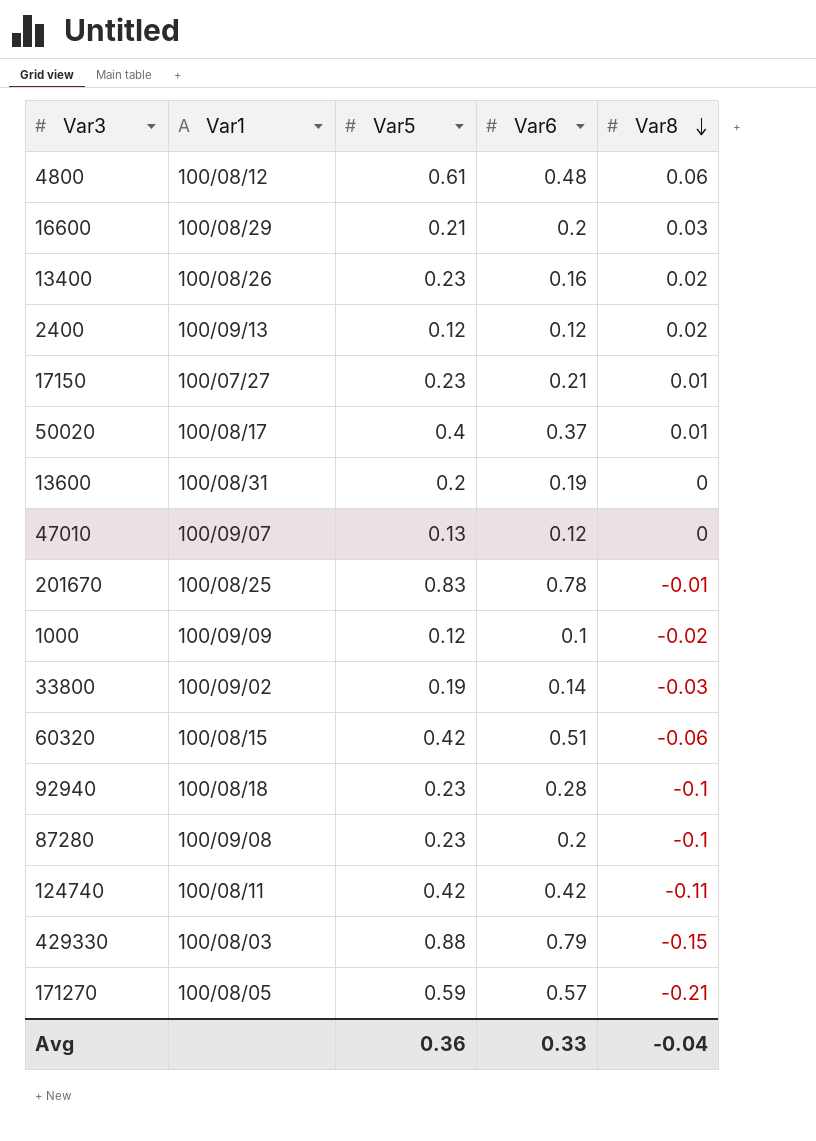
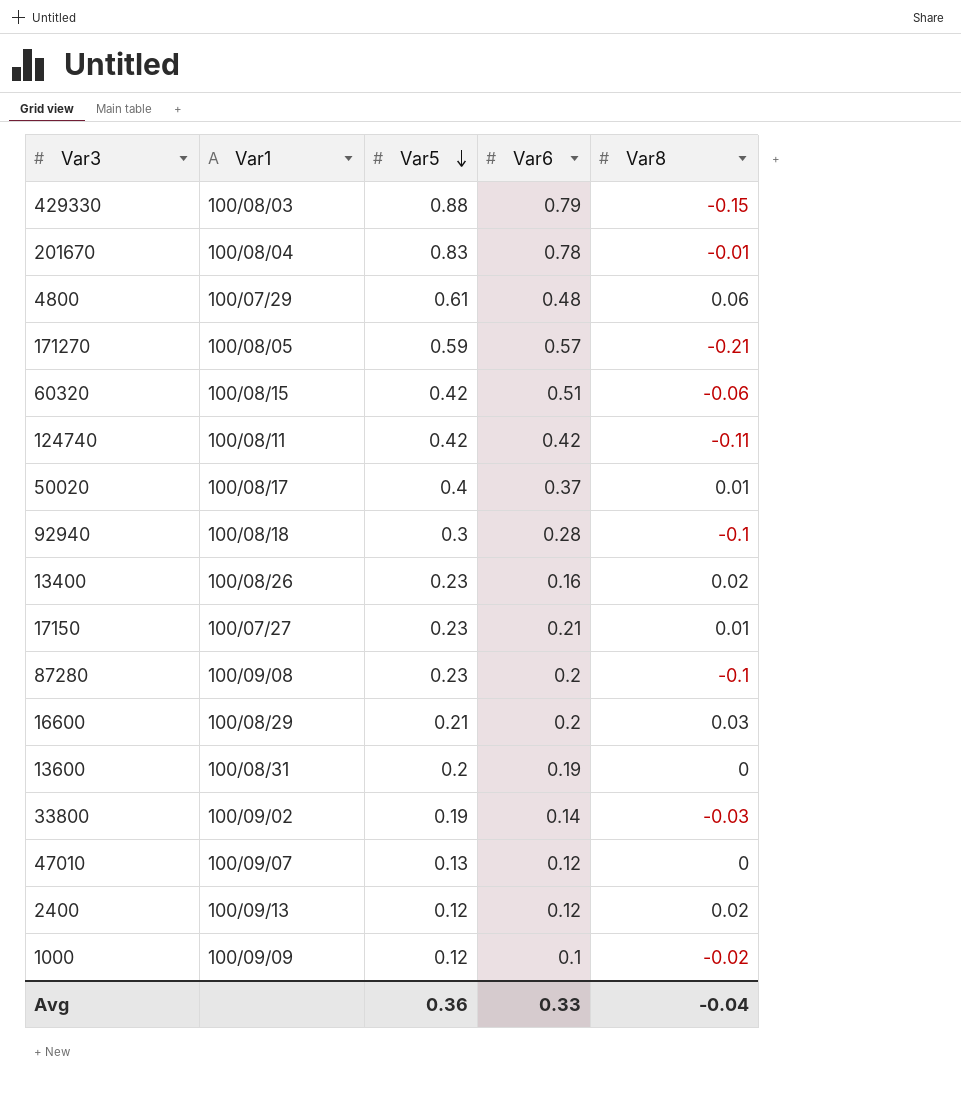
row order: Var8 descending -> Var5 descending
201670 | Var1: 100/08/25 -> 100/08/04
4800 | Var1: 100/08/12 -> 100/07/29
92940 | Var5: 0.23 -> 0.3

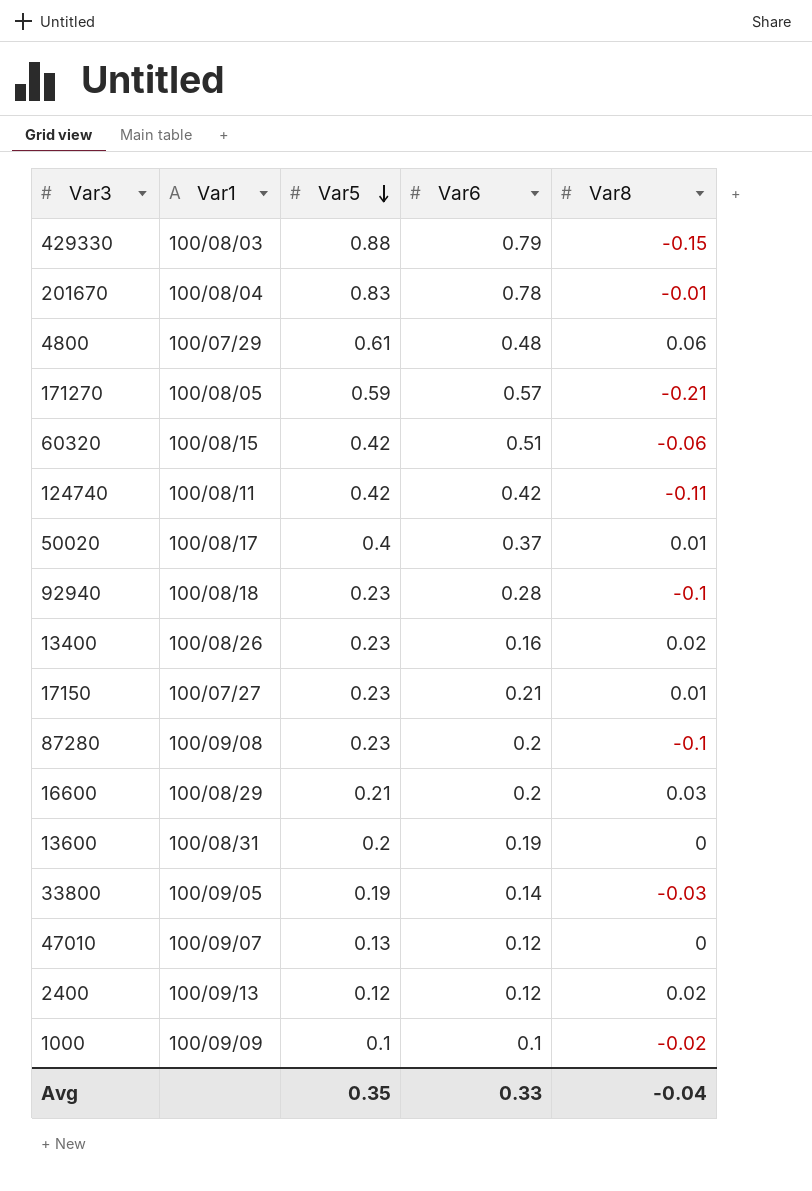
92940 | Var5: 0.3 -> 0.23
33800 | Var1: 100/09/02 -> 100/09/05
1000 | Var5: 0.12 -> 0.1
Avg | Var5: 0.36 -> 0.35

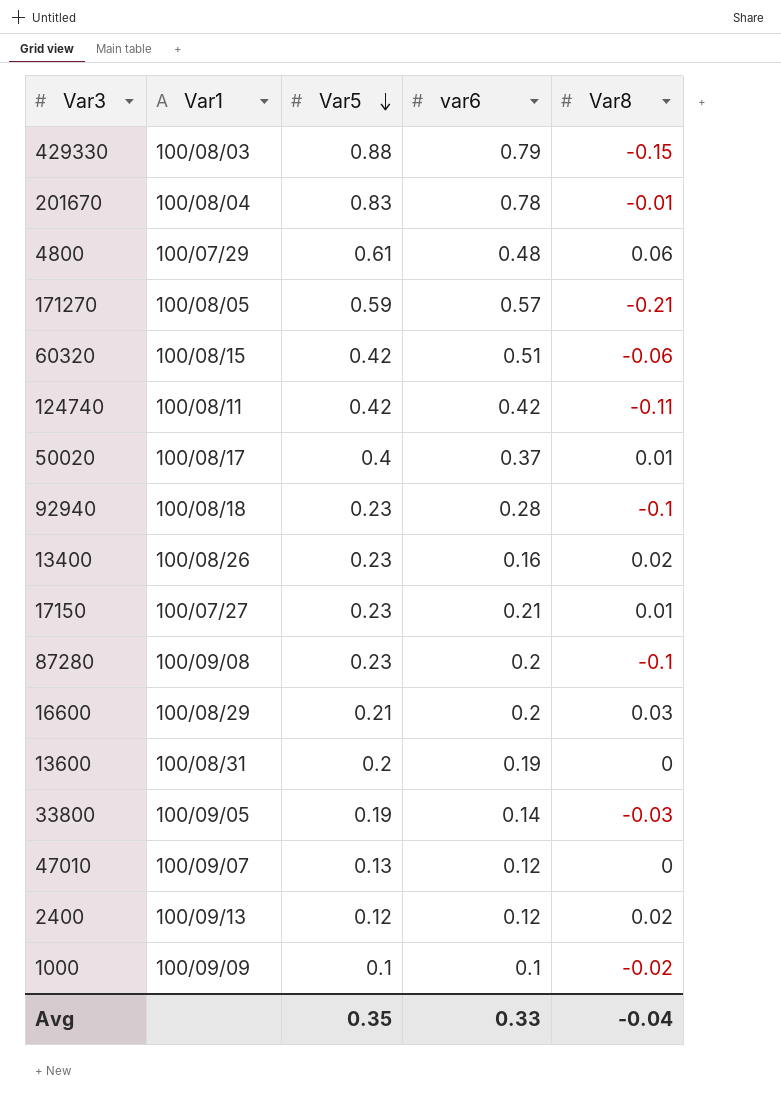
column name: Var6 -> var6

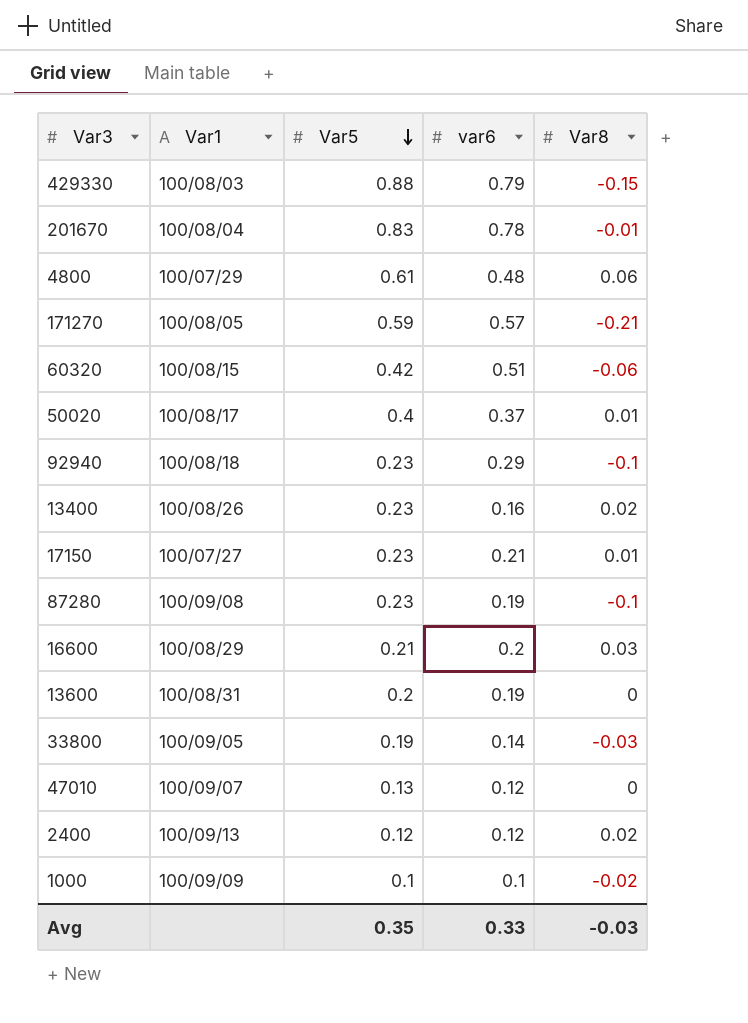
row 124740: 100/08/11 | 0.42 | 0.42 | -0.11 -> none
92940 | var6: 0.28 -> 0.29
87280 | var6: 0.2 -> 0.19
Avg | Var8: -0.04 -> -0.03

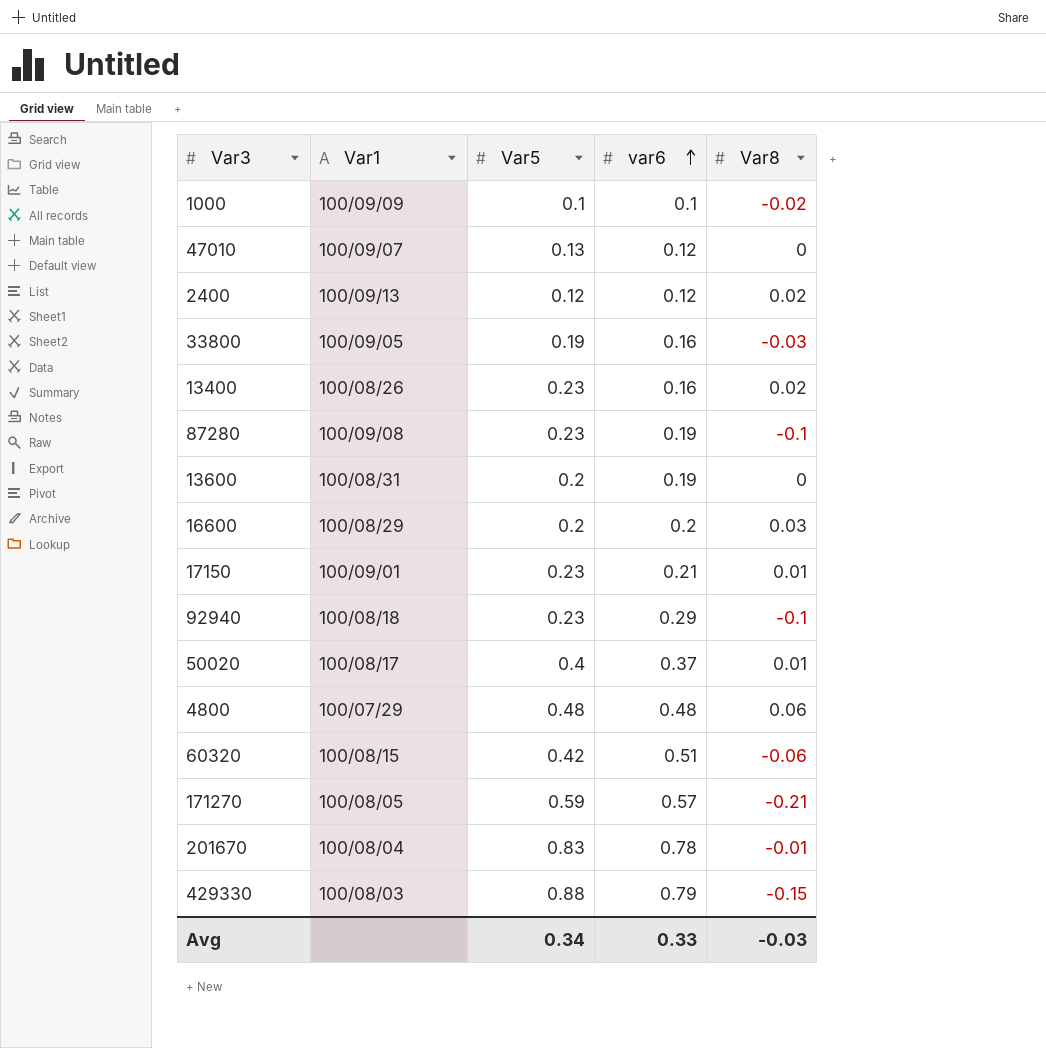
row order: Var5 descending -> var6 ascending
33800 | var6: 0.14 -> 0.16
16600 | Var5: 0.21 -> 0.2
17150 | Var1: 100/07/27 -> 100/09/01
4800 | Var5: 0.61 -> 0.48
Avg | Var5: 0.35 -> 0.34

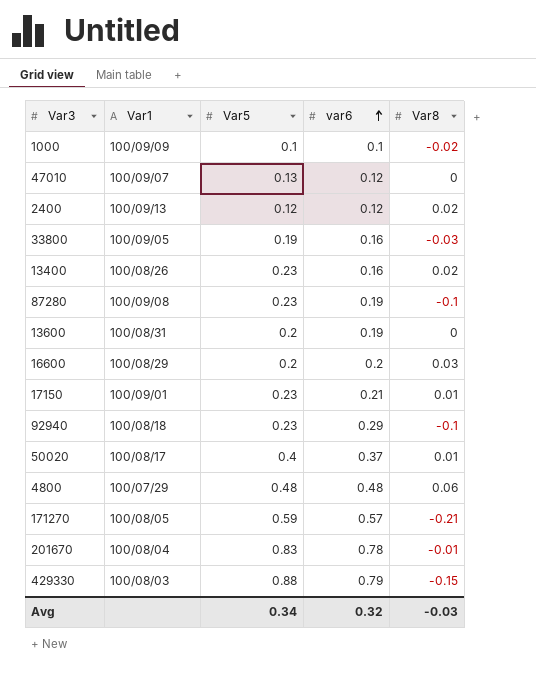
row 60320: 100/08/15 | 0.42 | 0.51 | -0.06 -> none
Avg | var6: 0.33 -> 0.32

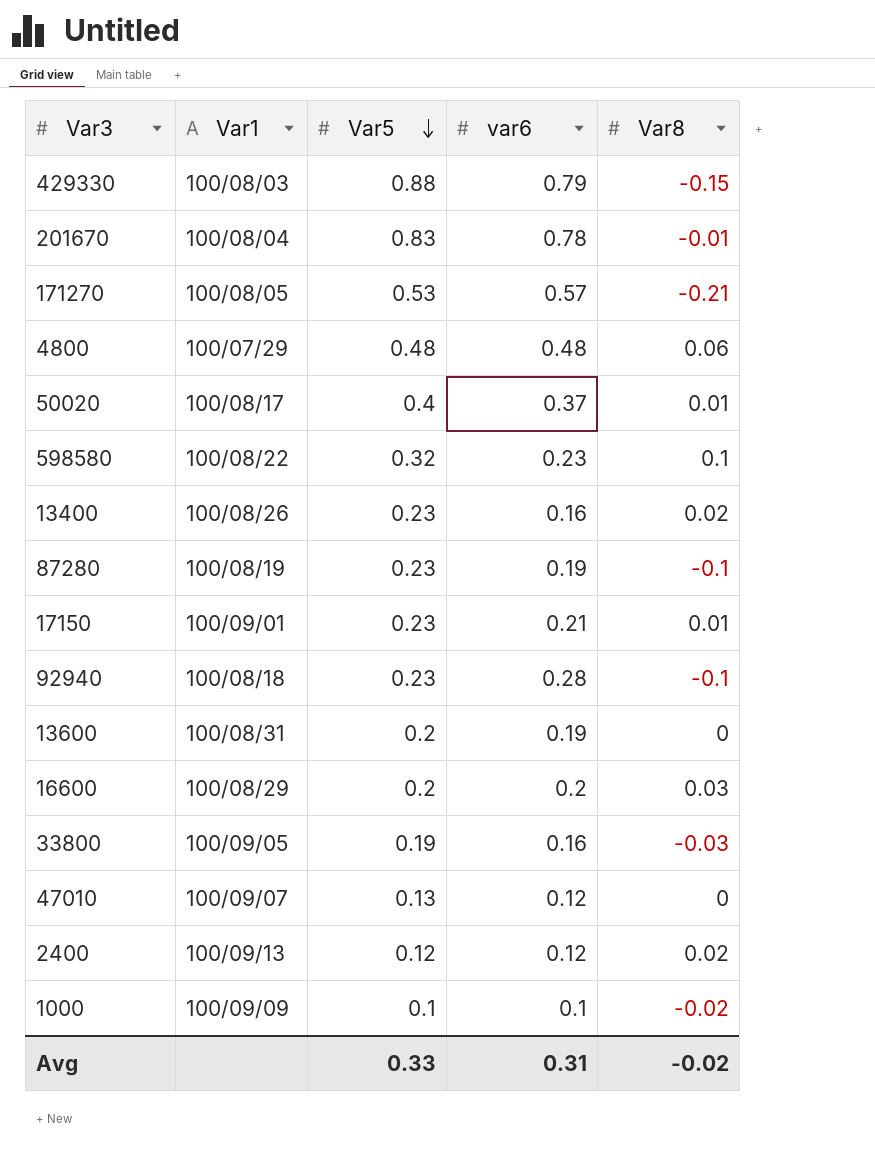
row order: var6 ascending -> Var5 descending
171270 | Var5: 0.59 -> 0.53
row 598580: none -> 100/08/22 | 0.32 | 0.23 | 0.1
87280 | Var1: 100/09/08 -> 100/08/19
92940 | var6: 0.29 -> 0.28
Avg | Var5: 0.34 -> 0.33
Avg | var6: 0.32 -> 0.31
Avg | Var8: -0.03 -> -0.02

